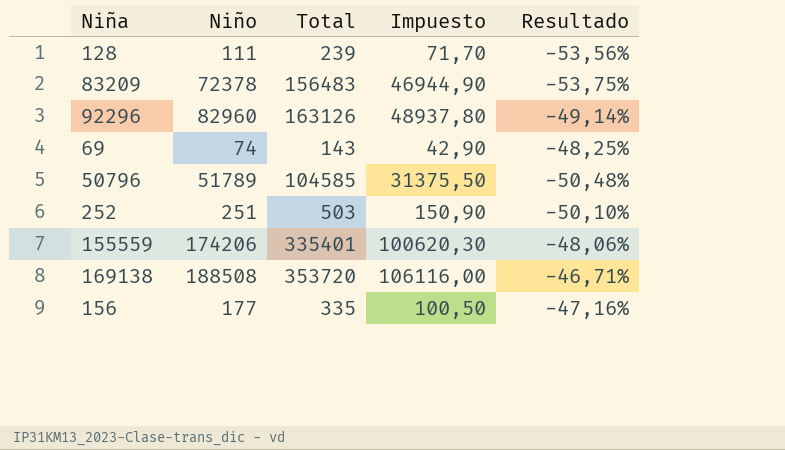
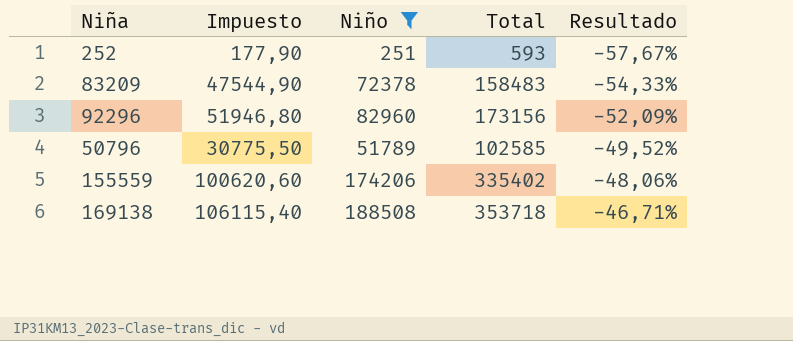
filter: none -> Niño >= 251
row order: none -> Resultado ascending
column Impuesto | position: 4 -> 2
252 | Impuesto: 150,90 -> 177,90
252 | Total: 503 -> 593
252 | Resultado: -50,10% -> -57,67%
83209 | Impuesto: 46944,90 -> 47544,90
83209 | Total: 156483 -> 158483
83209 | Resultado: -53,75% -> -54,33%
92296 | Impuesto: 48937,80 -> 51946,80
92296 | Total: 163126 -> 173156
92296 | Resultado: -49,14% -> -52,09%
50796 | Impuesto: 31375,50 -> 30775,50
50796 | Total: 104585 -> 102585
50796 | Resultado: -50,48% -> -49,52%
155559 | Impuesto: 100620,30 -> 100620,60
155559 | Total: 335401 -> 335402
169138 | Impuesto: 106116,00 -> 106115,40
169138 | Total: 353720 -> 353718

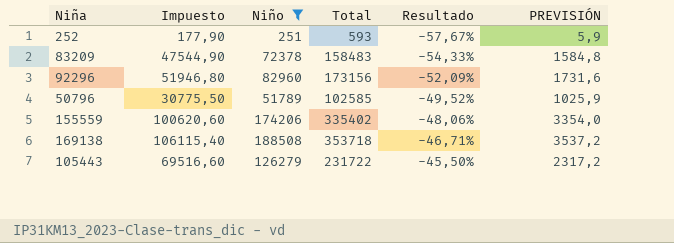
column PREVISIÓN | formula: none -> [Total] * 0,01
row 105443: none -> 69516,60 | 126279 | 231722 | -45,50% | 2317,2

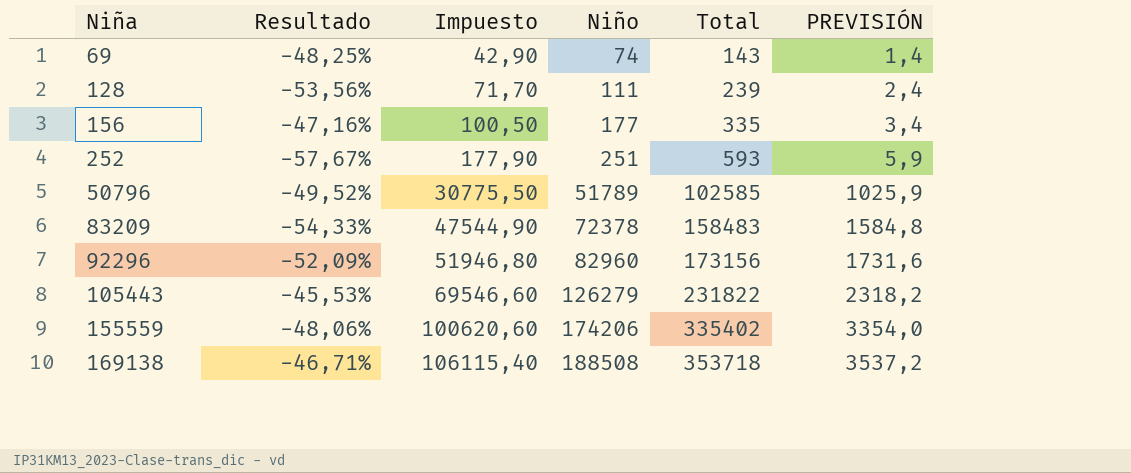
filter: Niño >= 251 -> none
row order: Resultado ascending -> Niña ascending
column Resultado | position: 5 -> 2
105443 | Resultado: -45,50% -> -45,53%
105443 | Impuesto: 69516,60 -> 69546,60
105443 | Total: 231722 -> 231822
105443 | PREVISIÓN: 2317,2 -> 2318,2

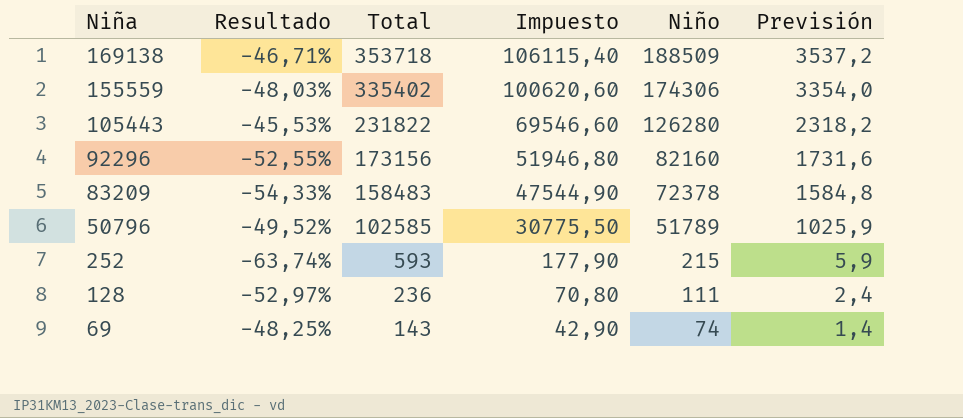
row order: Niña ascending -> Niña descending
column Total | position: 5 -> 3
column name: PREVISIÓN -> Previsión
row 156: -47,16% | 100,50 | 177 | 335 | 3,4 -> none
169138 | Niño: 188508 -> 188509
155559 | Resultado: -48,06% -> -48,03%
155559 | Niño: 174206 -> 174306
105443 | Niño: 126279 -> 126280
92296 | Resultado: -52,09% -> -52,55%
92296 | Niño: 82960 -> 82160
252 | Resultado: -57,67% -> -63,74%
252 | Niño: 251 -> 215
128 | Resultado: -53,56% -> -52,97%
128 | Total: 239 -> 236
128 | Impuesto: 71,70 -> 70,80

